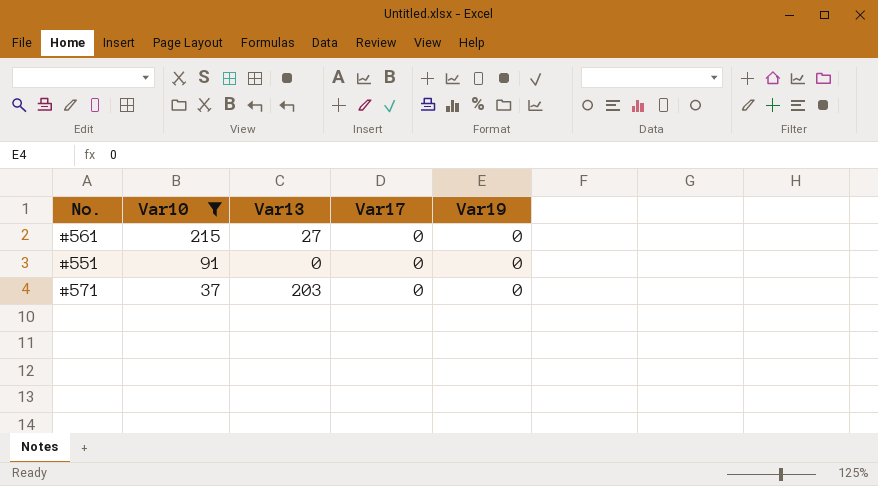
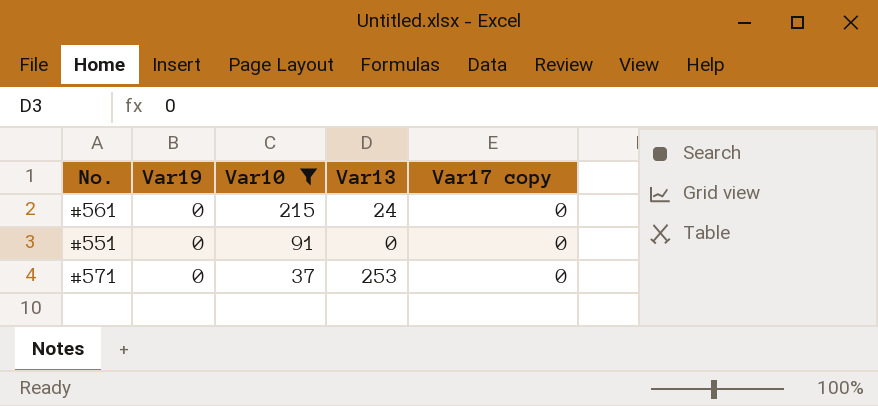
column Var19 | position: 5 -> 2
column name: Var17 -> Var17 copy
#561 | Var13: 27 -> 24
#571 | Var13: 203 -> 253

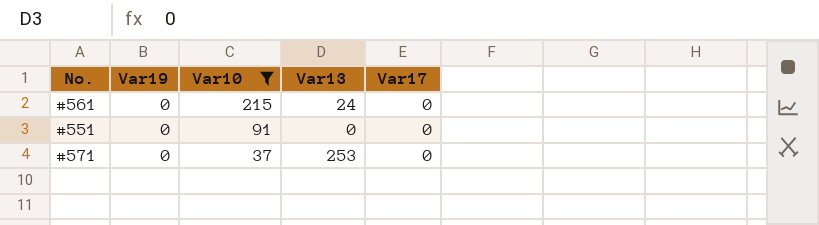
column name: Var17 copy -> Var17

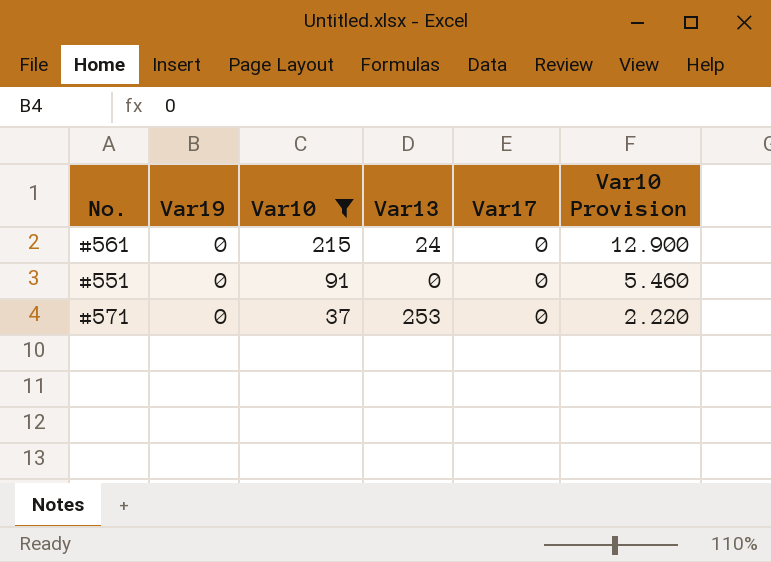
column Var10 Provision | formula: none -> [Var10] * 0.06

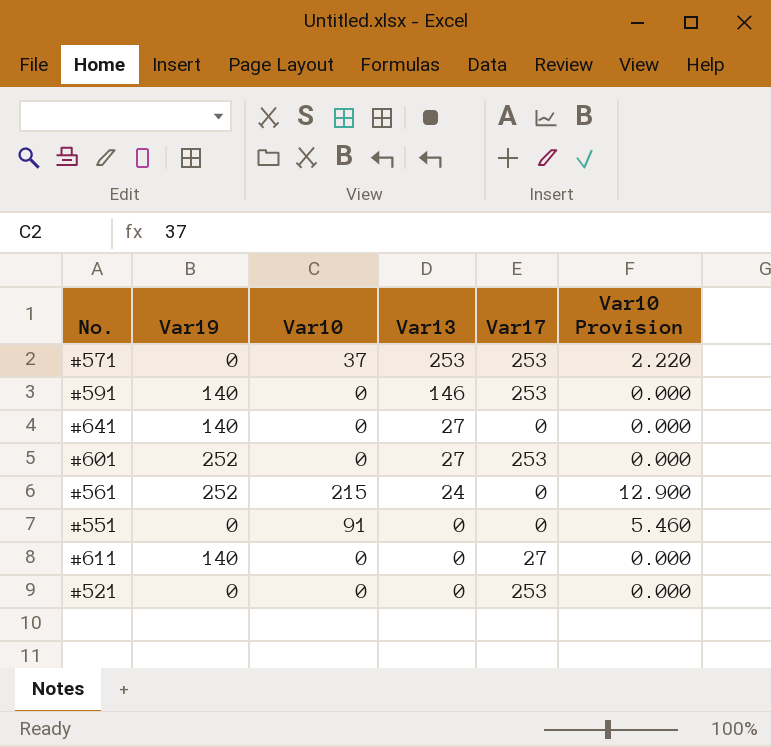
filter: Var10 != 0 -> none
row order: Var10 descending -> Var13 descending
#571 | Var17: 0 -> 253
#561 | Var19: 0 -> 252

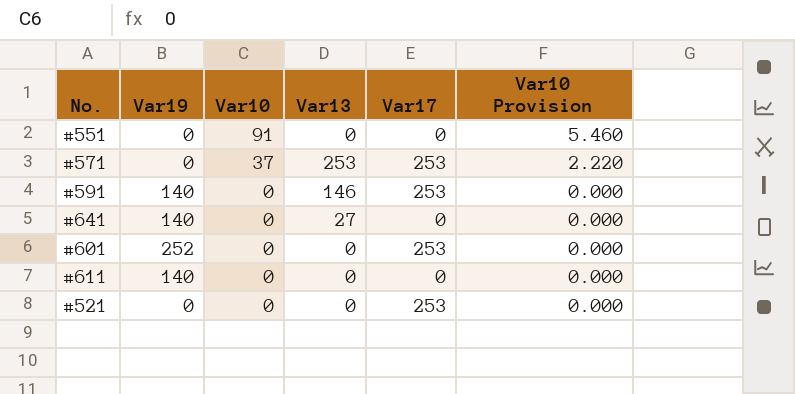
row order: Var13 descending -> Var10 descending
row #561: 252 | 215 | 24 | 0 | 12.900 -> none
#601 | Var13: 27 -> 0
#611 | Var17: 27 -> 0

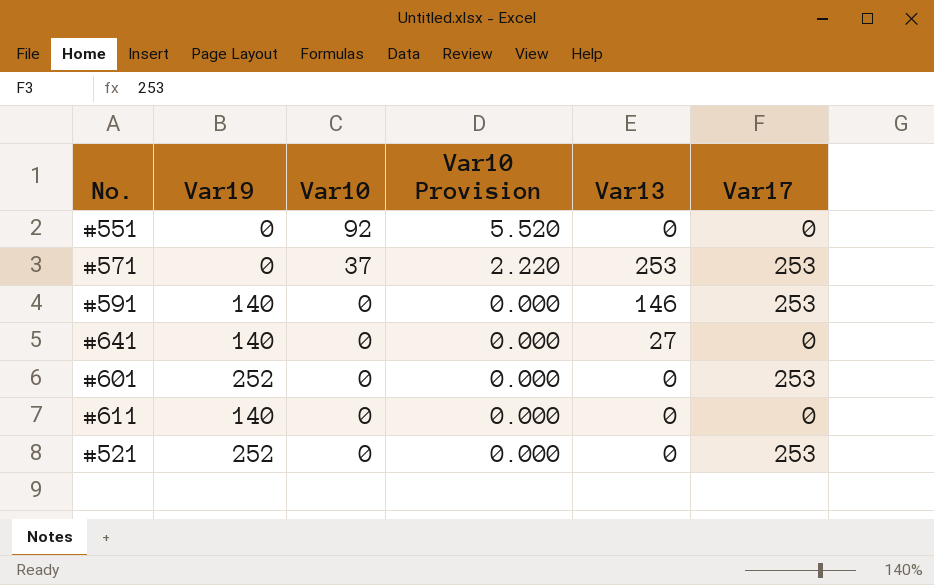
column Var10 Provision | position: 6 -> 4
#551 | Var10: 91 -> 92
#551 | Var10 Provision: 5.460 -> 5.520
#521 | Var19: 0 -> 252

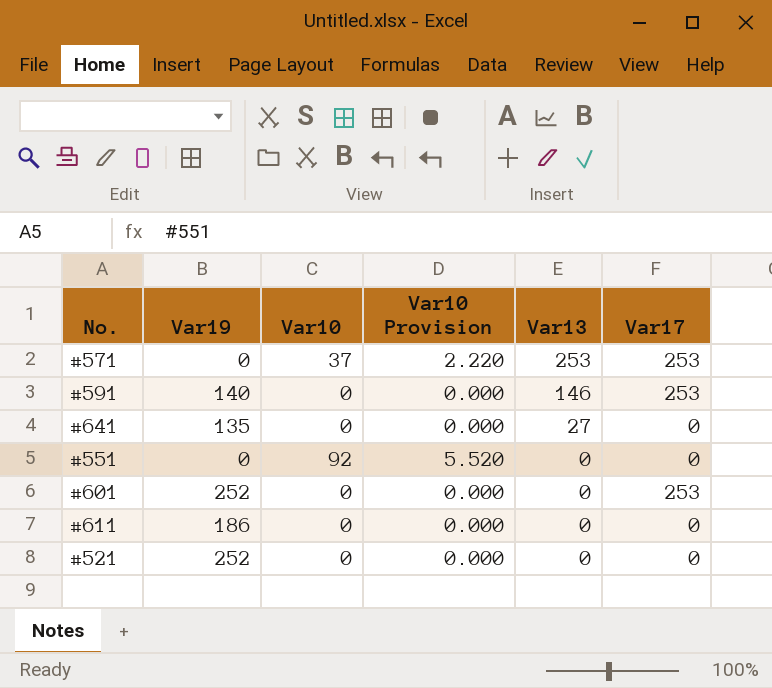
row order: Var10 descending -> Var13 descending
#641 | Var19: 140 -> 135
#611 | Var19: 140 -> 186
#521 | Var17: 253 -> 0

